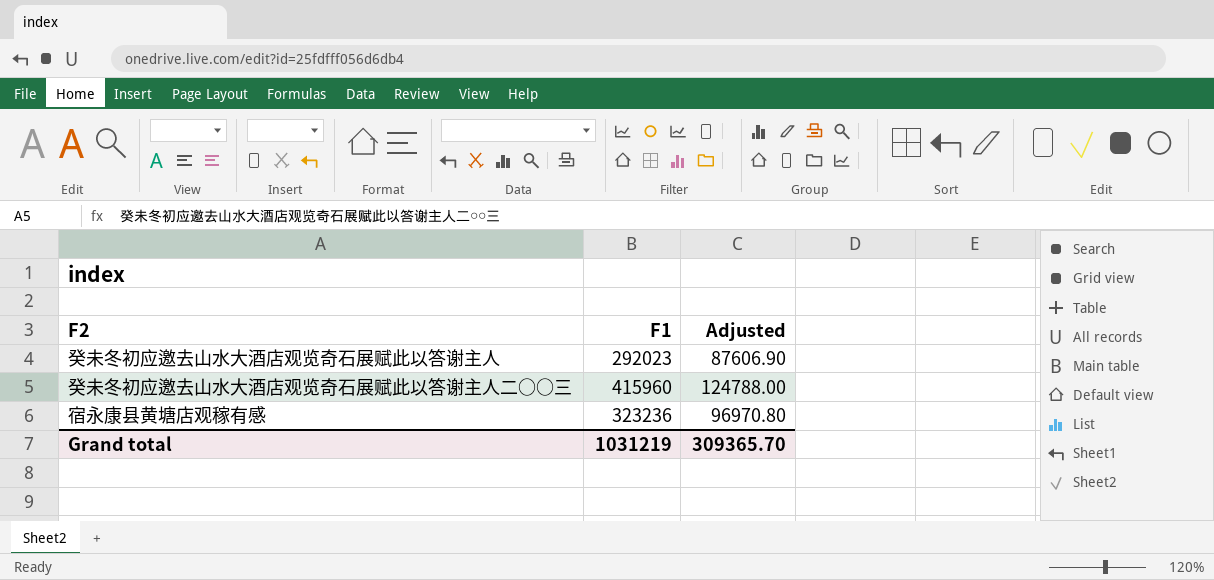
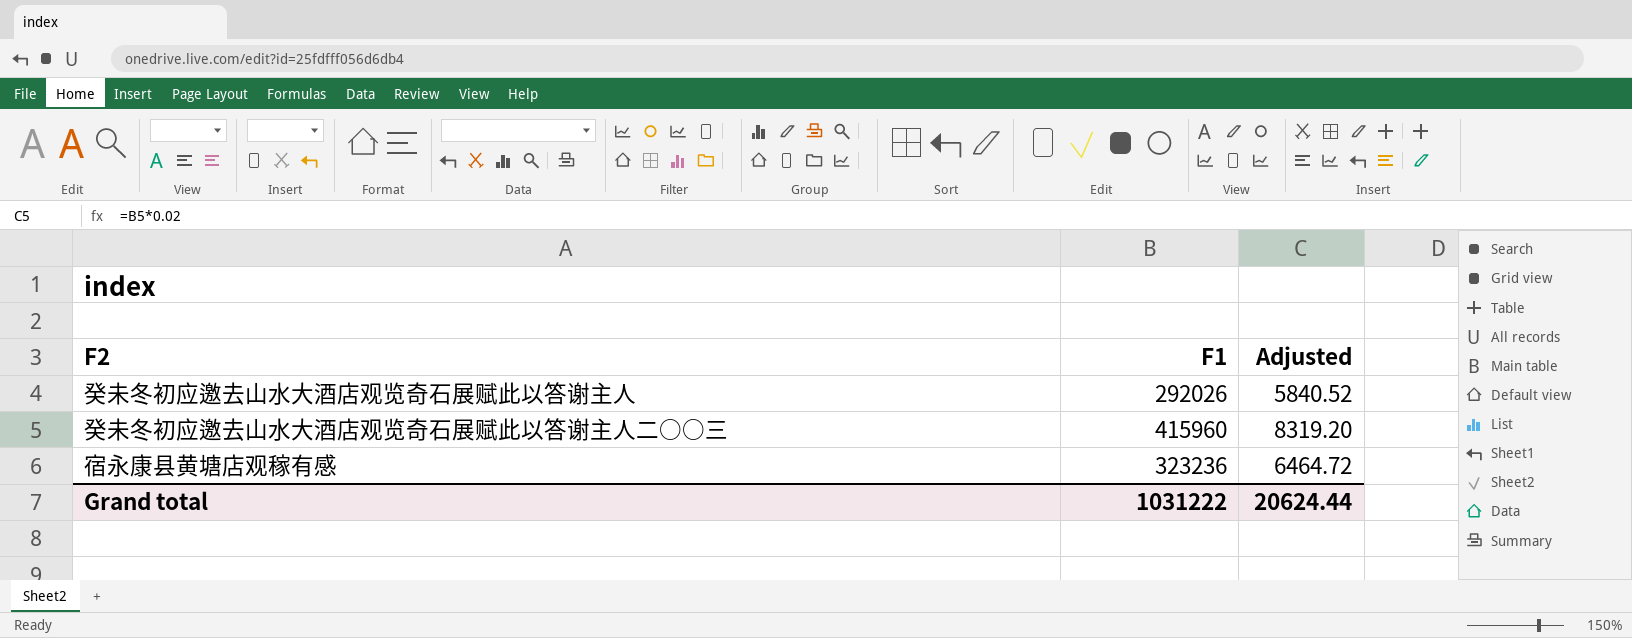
column Adjusted | formula: [F1] * 0.3 -> [F1] * 0.02
癸未冬初应邀去山水大酒店观览奇石展赋此以答谢主人 | F1: 292023 -> 292026
Grand total | F1: 1031219 -> 1031222
Grand total | Adjusted: 309365.70 -> 20624.44

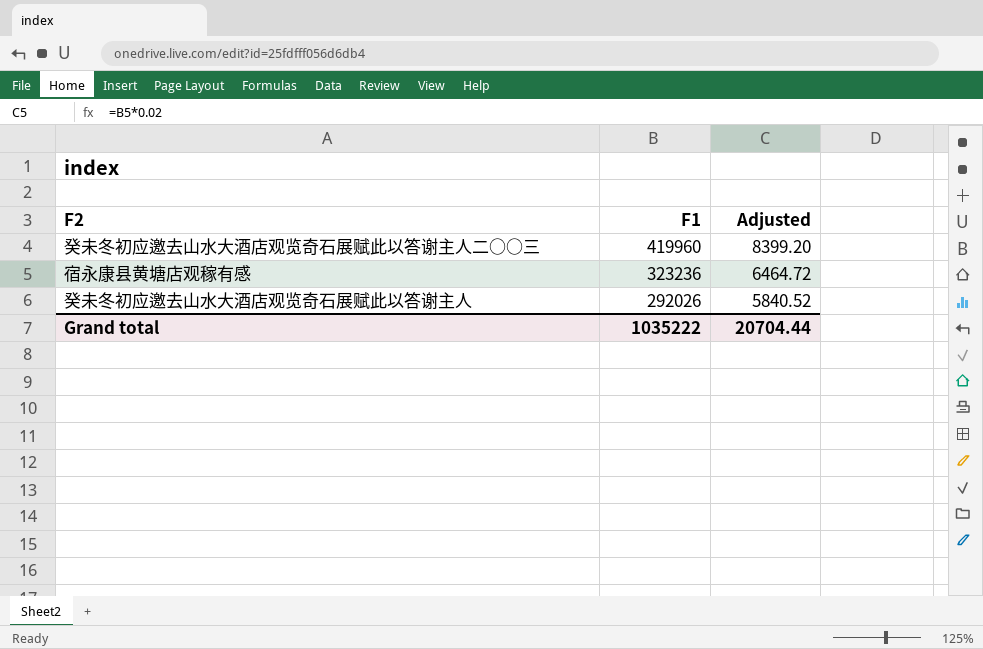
row order: none -> F1 descending
癸未冬初应邀去山水大酒店观览奇石展赋此以答谢主人二○○三 | F1: 415960 -> 419960
癸未冬初应邀去山水大酒店观览奇石展赋此以答谢主人二○○三 | Adjusted: 8319.20 -> 8399.20
Grand total | F1: 1031222 -> 1035222
Grand total | Adjusted: 20624.44 -> 20704.44

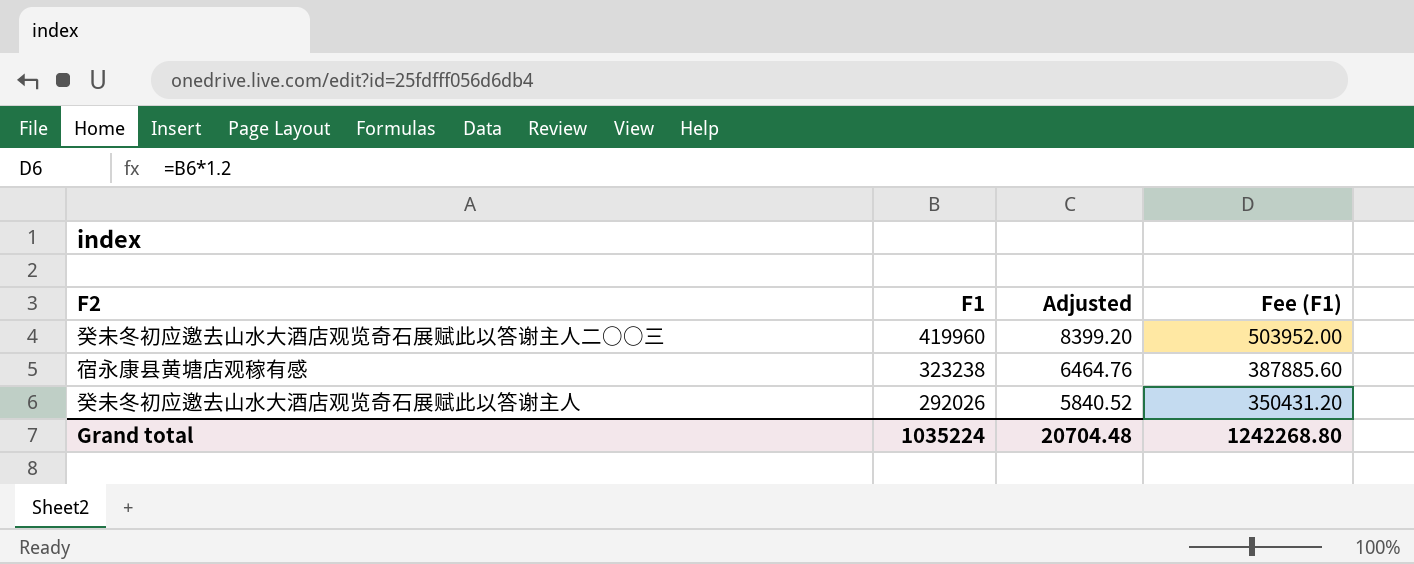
column Fee (F1) | formula: none -> [F1] * 1.2
宿永康县黄塘店观稼有感 | F1: 323236 -> 323238
宿永康县黄塘店观稼有感 | Adjusted: 6464.72 -> 6464.76
Grand total | F1: 1035222 -> 1035224
Grand total | Adjusted: 20704.44 -> 20704.48

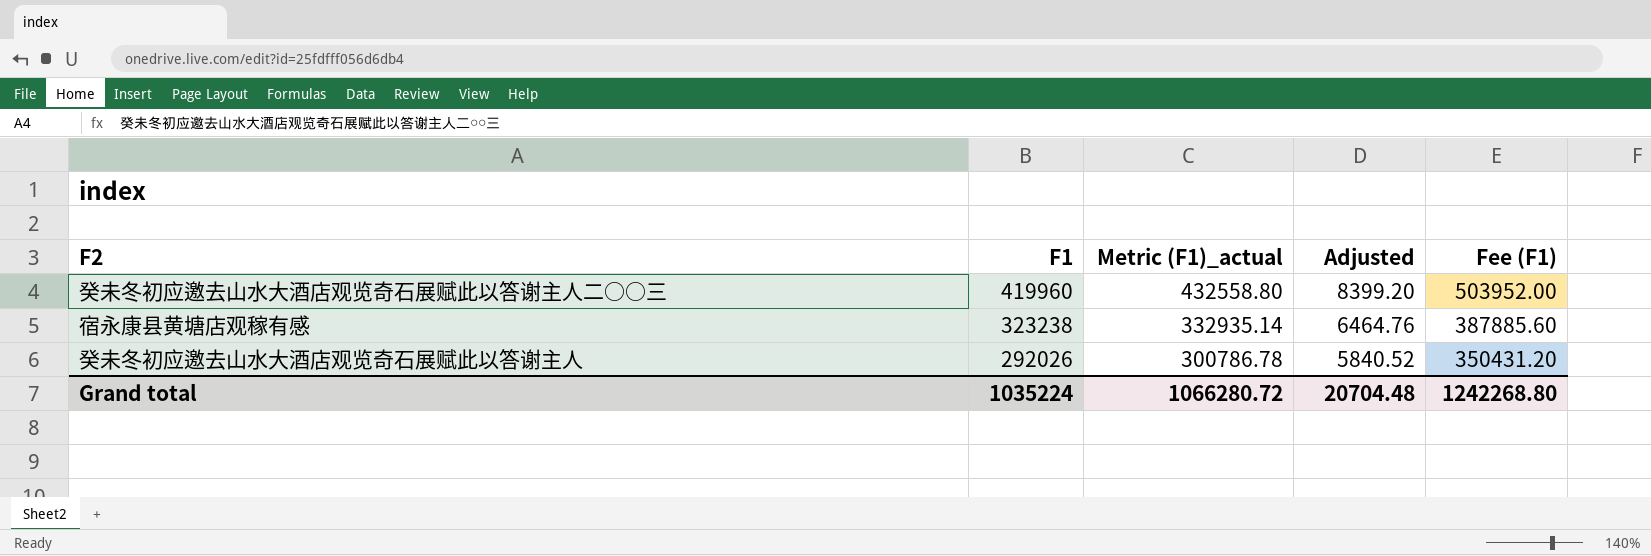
column Metric (F1)_actual | formula: none -> [F1] * 1.03

